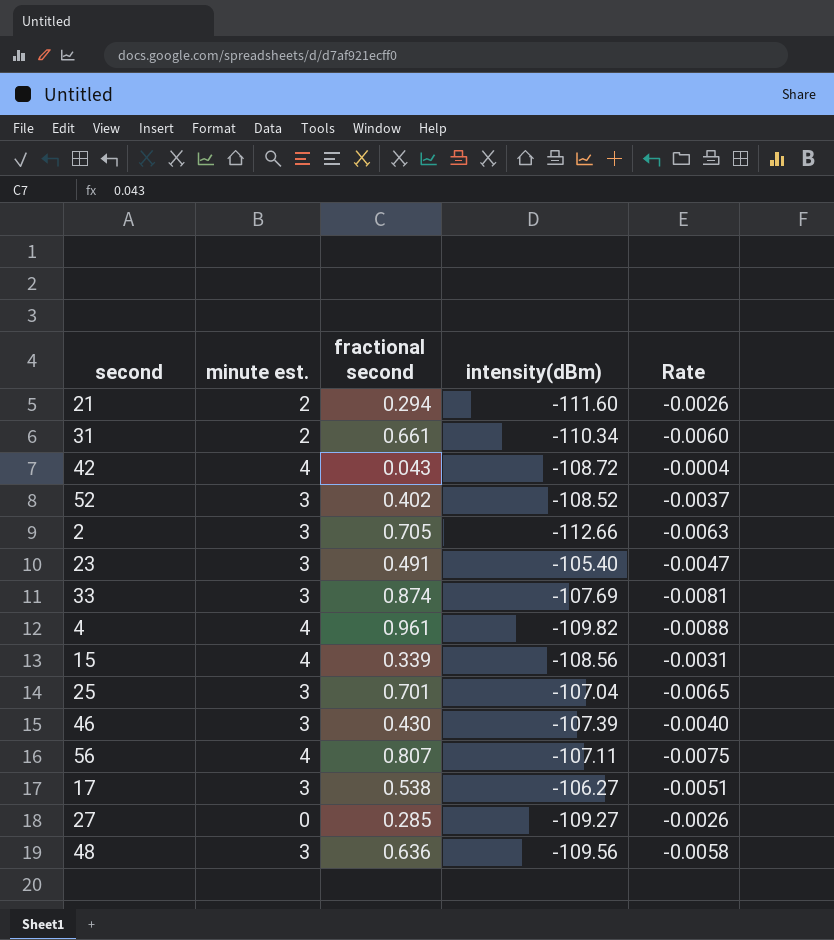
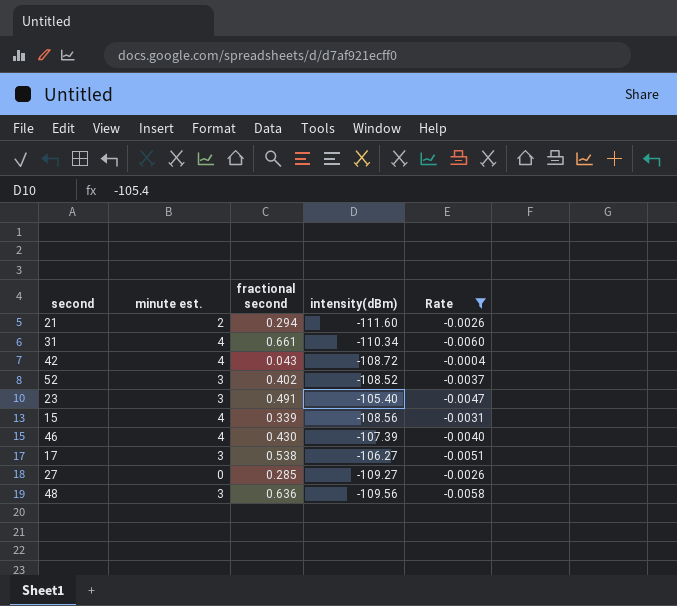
filter: none -> Rate >= -0.0060
31 | minute est.: 2 -> 4
46 | minute est.: 3 -> 4

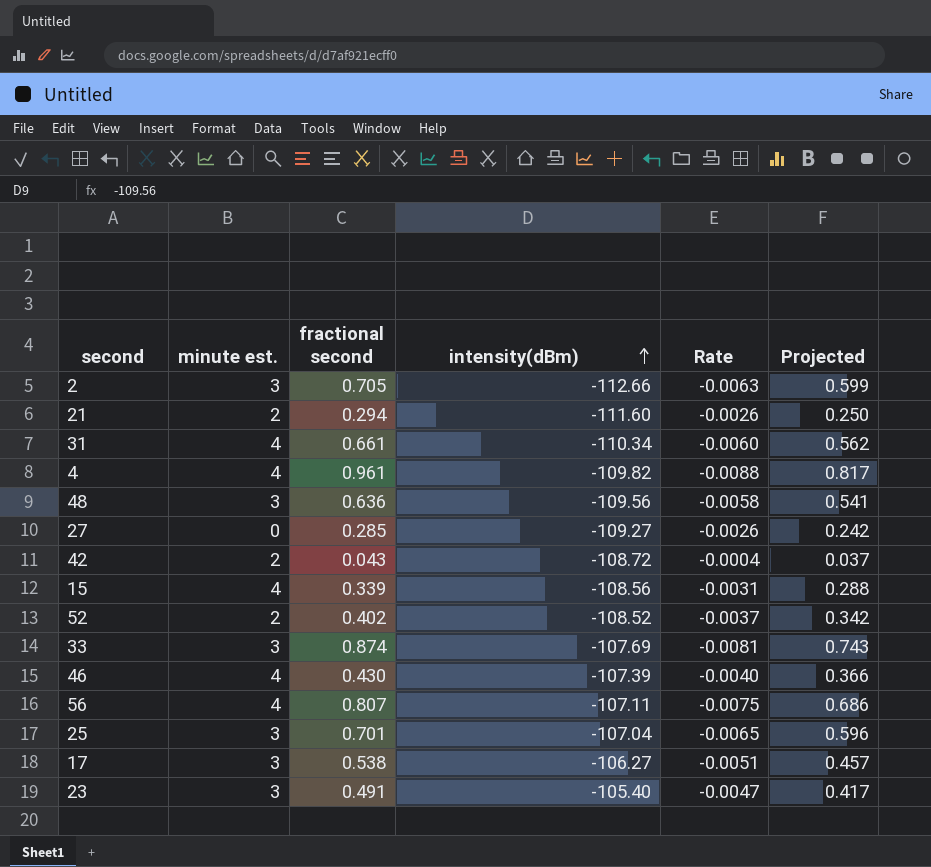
filter: Rate >= -0.0060 -> none
row order: none -> intensity(dBm) ascending
column Projected | formula: none -> [fractional second] * 0.85
42 | minute est.: 4 -> 2
52 | minute est.: 3 -> 2

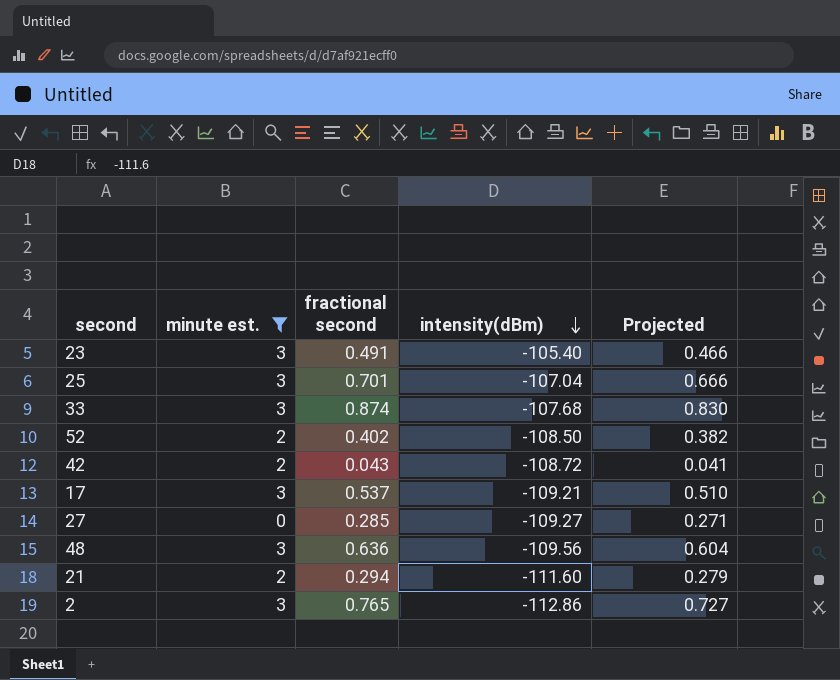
filter: none -> minute est. != 4
row order: intensity(dBm) ascending -> intensity(dBm) descending
column Rate | formula: [fractional second] / [intensity(dBm)] -> none
column Projected | formula: [fractional second] * 0.85 -> [fractional second] * 0.95
33 | intensity(dBm): -107.69 -> -107.68
52 | intensity(dBm): -108.52 -> -108.50
17 | fractional second: 0.538 -> 0.537
17 | intensity(dBm): -106.27 -> -109.21
2 | fractional second: 0.705 -> 0.765
2 | intensity(dBm): -112.66 -> -112.86

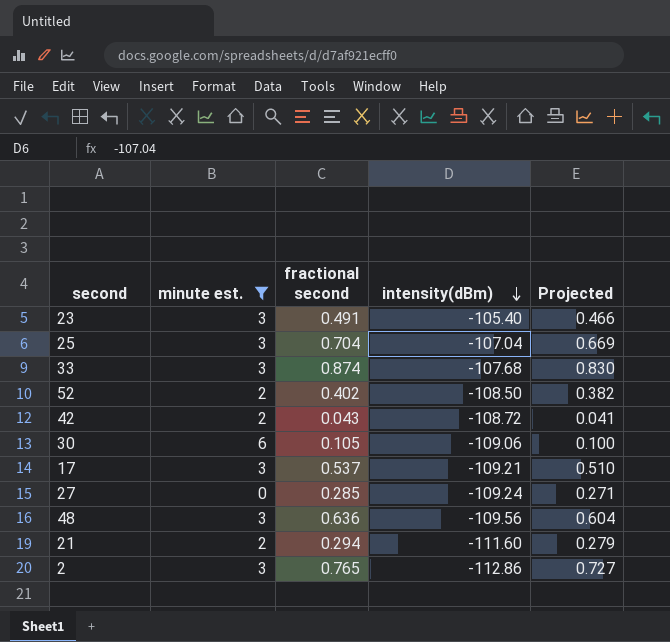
25 | fractional second: 0.701 -> 0.704
25 | Projected: 0.666 -> 0.669
row 30: none -> 6 | 0.105 | -109.06 | 0.100
27 | intensity(dBm): -109.27 -> -109.24

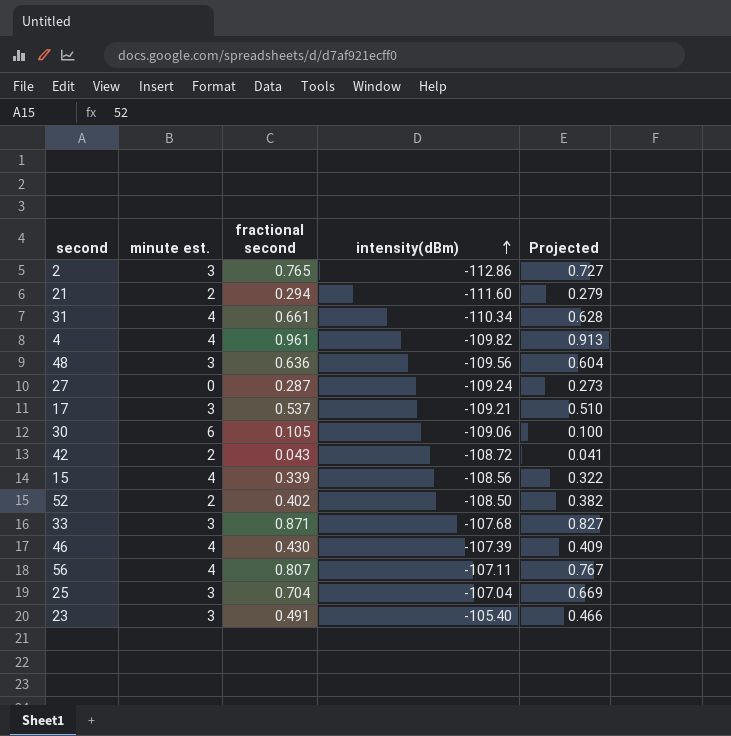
filter: minute est. != 4 -> none
row order: intensity(dBm) descending -> intensity(dBm) ascending
27 | fractional second: 0.285 -> 0.287
27 | Projected: 0.271 -> 0.273
33 | fractional second: 0.874 -> 0.871
33 | Projected: 0.830 -> 0.827

